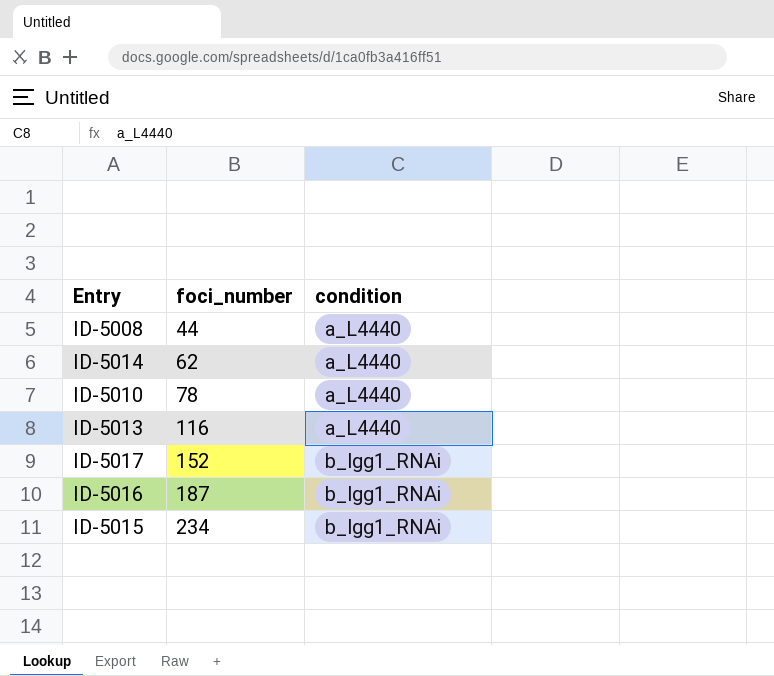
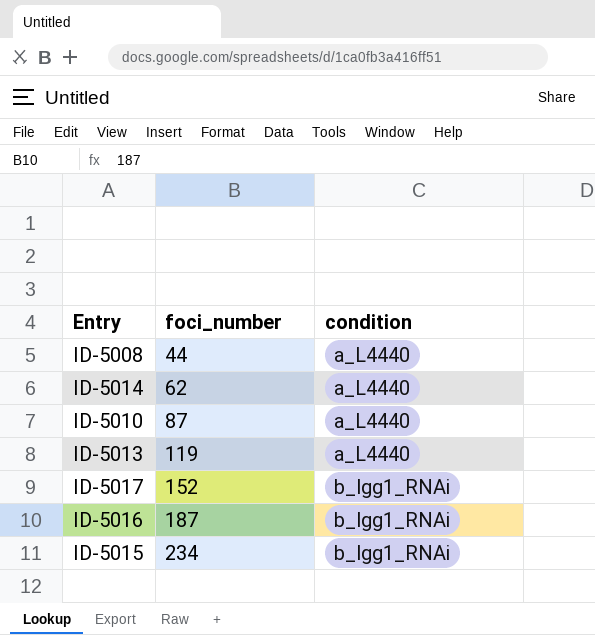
ID-5010 | foci_number: 78 -> 87
ID-5013 | foci_number: 116 -> 119

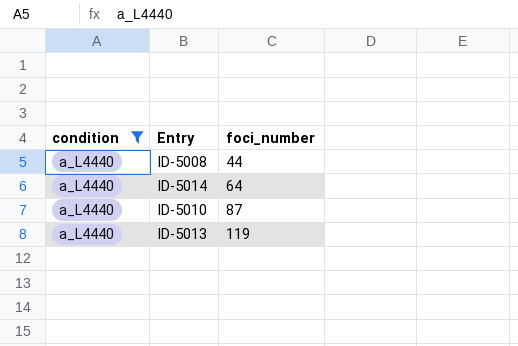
filter: none -> condition = a_L4440
column condition | position: 3 -> 1
ID-5014 | foci_number: 62 -> 64

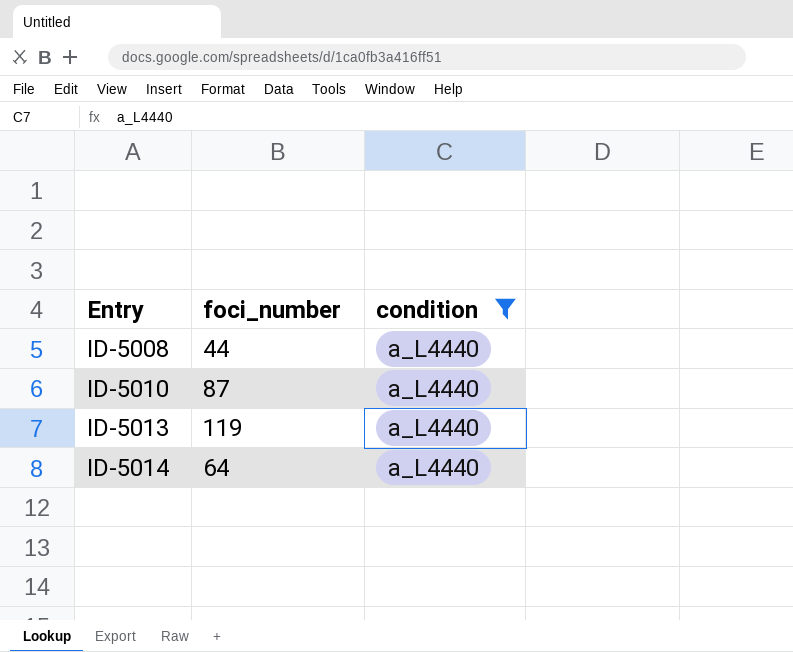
row order: foci_number ascending -> Entry ascending
column condition | position: 1 -> 3

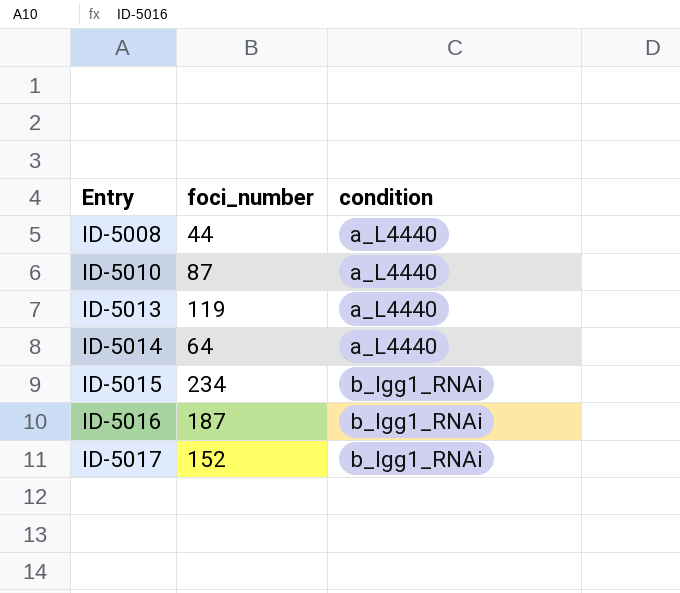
filter: condition = a_L4440 -> none

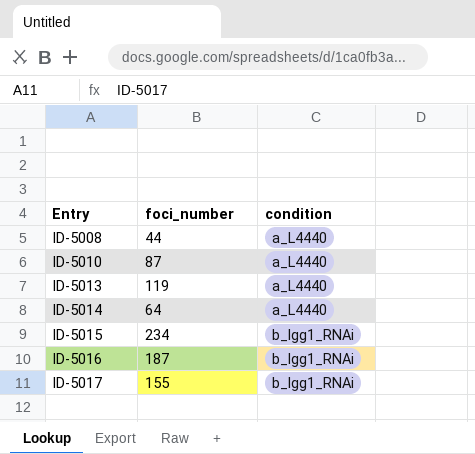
ID-5017 | foci_number: 152 -> 155

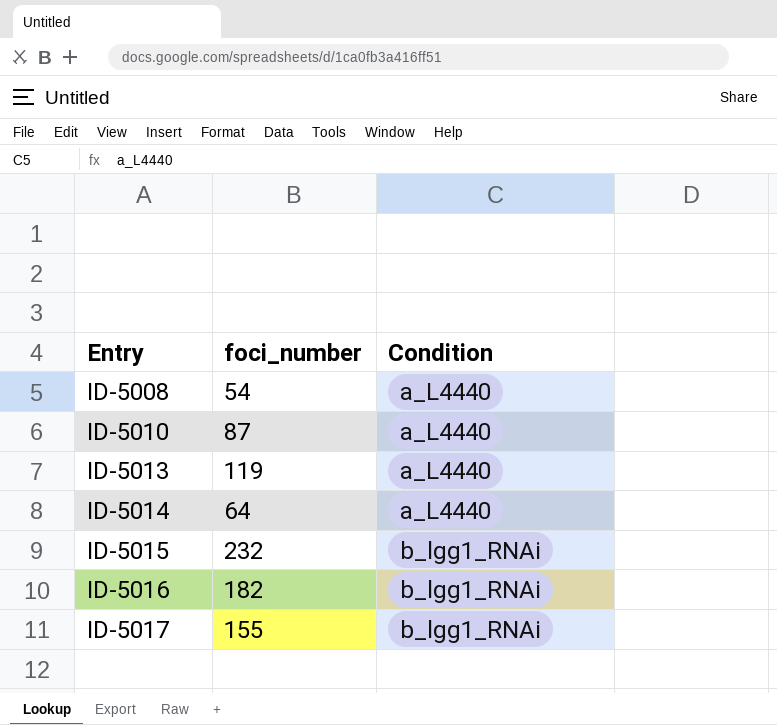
column name: condition -> Condition
ID-5008 | foci_number: 44 -> 54
ID-5015 | foci_number: 234 -> 232
ID-5016 | foci_number: 187 -> 182

